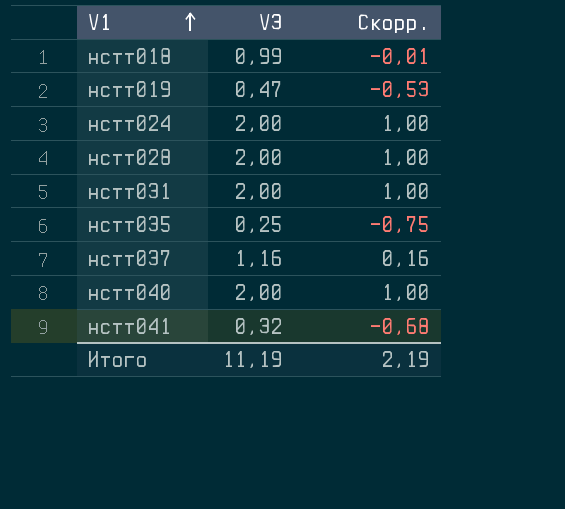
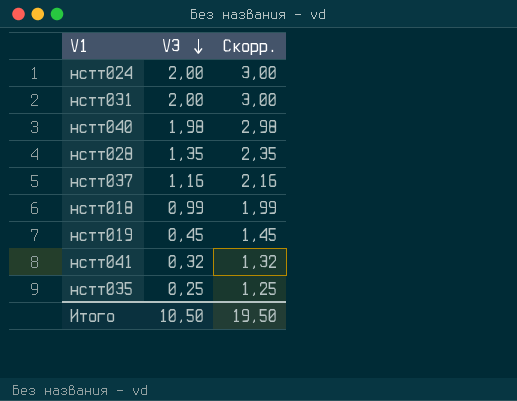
row order: V1 ascending -> V3 descending
column Скорр. | formula: [V3] - 1 -> [V3] + 1
нстт040 | V3: 2,00 -> 1,98
нстт028 | V3: 2,00 -> 1,35
нстт019 | V3: 0,47 -> 0,45
Итого | V3: 11,19 -> 10,50
Итого | Скорр.: 2,19 -> 19,50

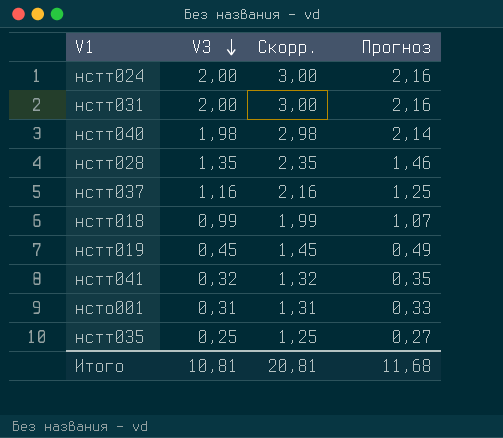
column Прогноз | formula: none -> [V3] * 1,08
row нсто001: none -> 0,31 | 1,31 | 0,33
Итого | V3: 10,50 -> 10,81
Итого | Скорр.: 19,50 -> 20,81

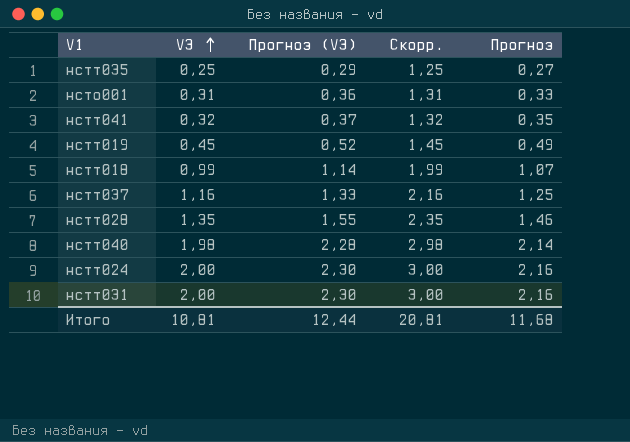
row order: V3 descending -> V3 ascending
column Прогноз (V3) | formula: none -> [V3] * 1,15

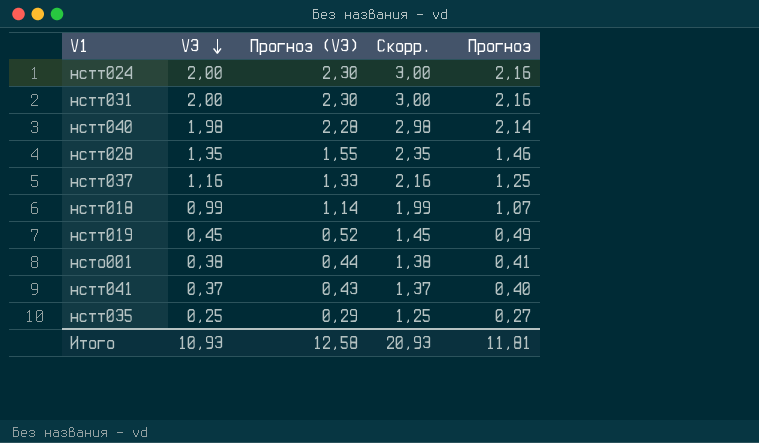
row order: V3 ascending -> V3 descending
нсто001 | V3: 0,31 -> 0,38
нсто001 | Прогноз (V3): 0,36 -> 0,44
нсто001 | Скорр.: 1,31 -> 1,38
нсто001 | Прогноз: 0,33 -> 0,41
нстт041 | V3: 0,32 -> 0,37
нстт041 | Прогноз (V3): 0,37 -> 0,43
нстт041 | Скорр.: 1,32 -> 1,37
нстт041 | Прогноз: 0,35 -> 0,40
Итого | V3: 10,81 -> 10,93
Итого | Прогноз (V3): 12,44 -> 12,58
Итого | Скорр.: 20,81 -> 20,93
Итого | Прогноз: 11,68 -> 11,81

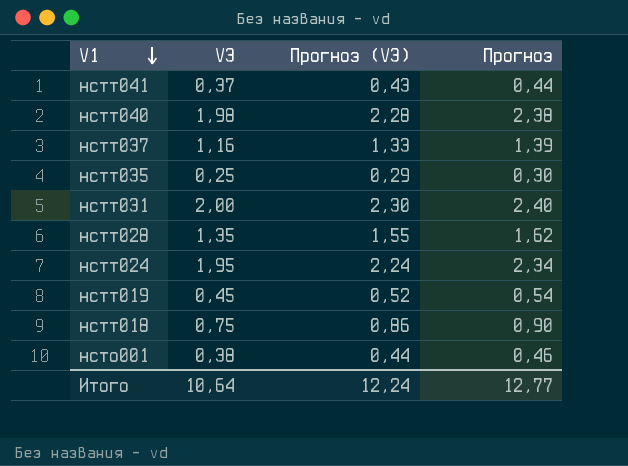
row order: V3 descending -> V1 descending
column Скорр. | formula: [V3] + 1 -> none
column Прогноз | formula: [V3] * 1,08 -> [V3] * 1,2
нстт024 | V3: 2,00 -> 1,95
нстт024 | Прогноз (V3): 2,30 -> 2,24
нстт018 | V3: 0,99 -> 0,75
нстт018 | Прогноз (V3): 1,14 -> 0,86
Итого | V3: 10,93 -> 10,64
Итого | Прогноз (V3): 12,58 -> 12,24
Итого | Прогноз: 11,81 -> 12,77

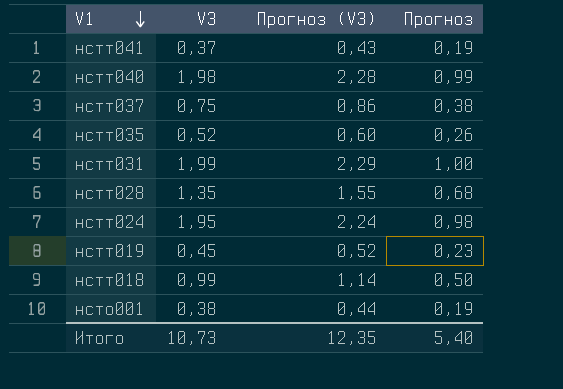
column Прогноз | formula: [V3] * 1,2 -> [V3] * 0,5
нстт037 | V3: 1,16 -> 0,75
нстт037 | Прогноз (V3): 1,33 -> 0,86
нстт035 | V3: 0,25 -> 0,52
нстт035 | Прогноз (V3): 0,29 -> 0,60
нстт031 | V3: 2,00 -> 1,99
нстт031 | Прогноз (V3): 2,30 -> 2,29
нстт018 | V3: 0,75 -> 0,99
нстт018 | Прогноз (V3): 0,86 -> 1,14
Итого | V3: 10,64 -> 10,73
Итого | Прогноз (V3): 12,24 -> 12,35
Итого | Прогноз: 12,77 -> 5,40

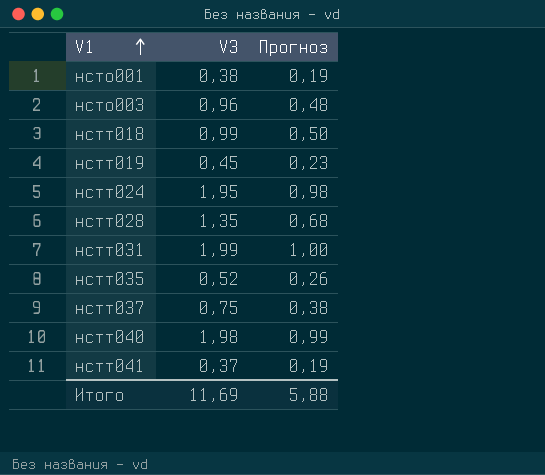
row order: V1 descending -> V1 ascending
column Прогноз (V3) | formula: [V3] * 1,15 -> none
row нсто003: none -> 0,96 | 0,48
Итого | V3: 10,73 -> 11,69
Итого | Прогноз: 5,40 -> 5,88

